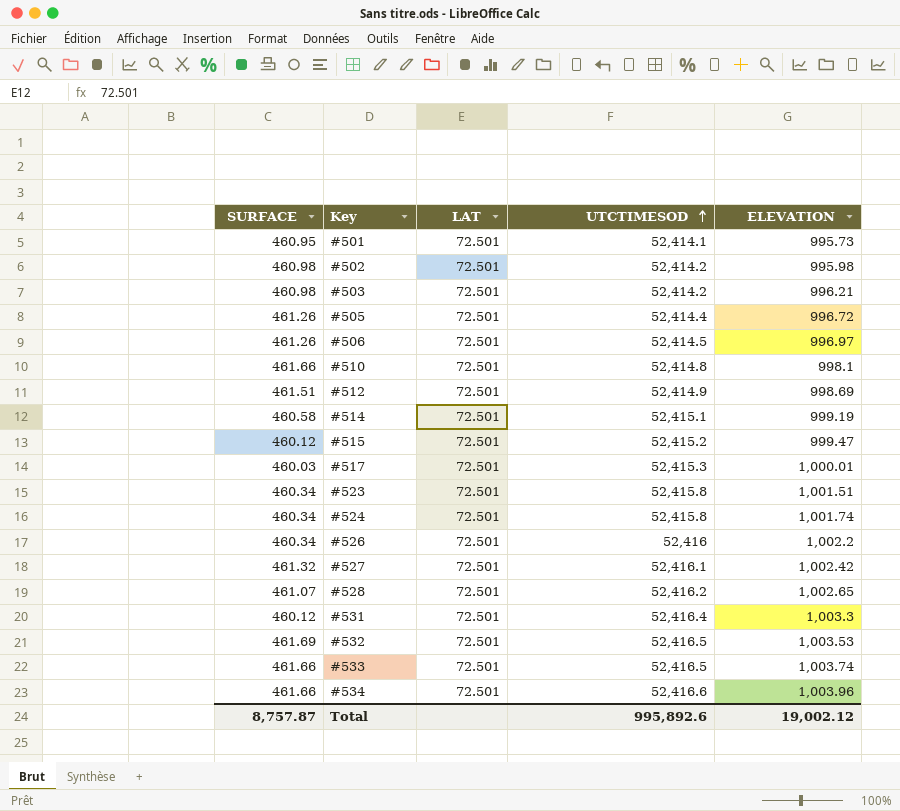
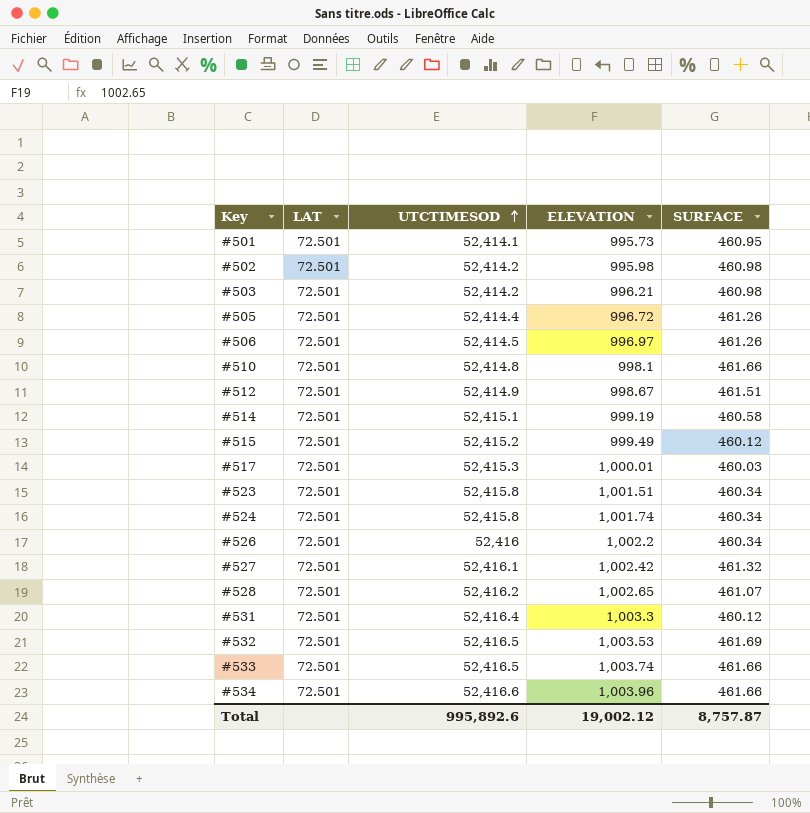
column SURFACE | position: 1 -> 5
#512 | ELEVATION: 998.69 -> 998.67
#515 | ELEVATION: 999.47 -> 999.49

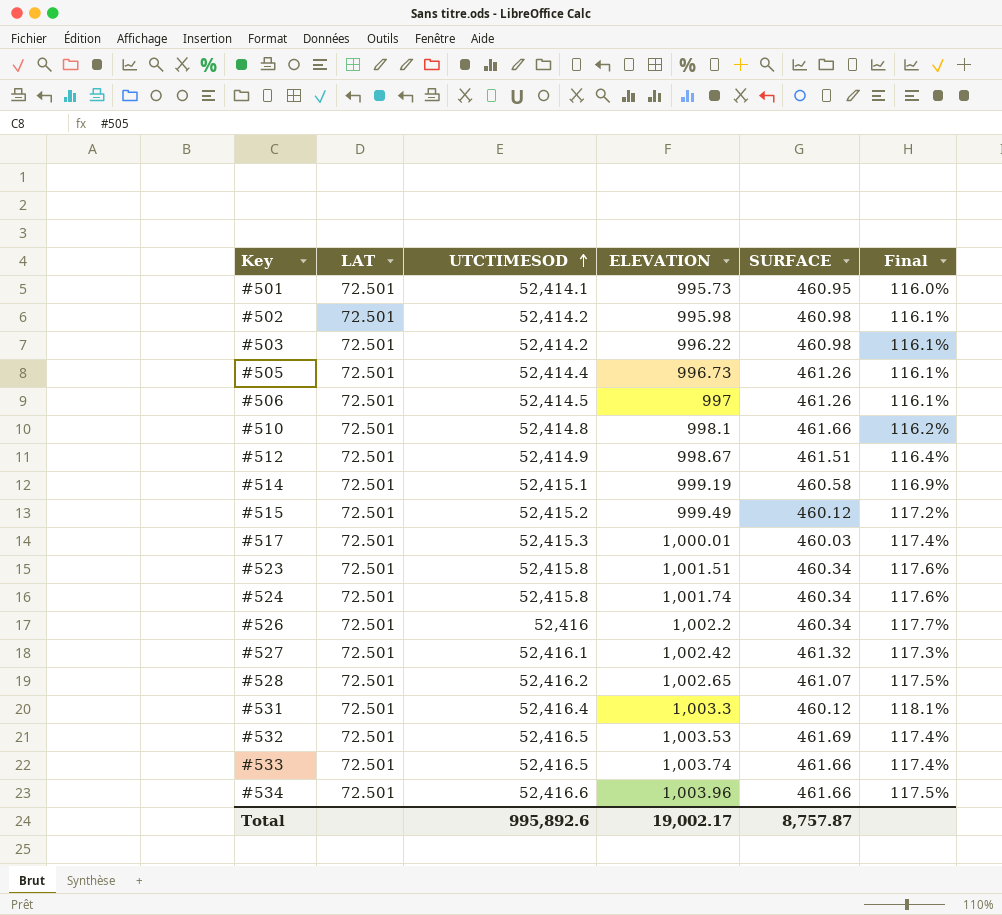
column Final | formula: none -> ([ELEVATION] - [SURFACE]) / [SURFACE]
#503 | ELEVATION: 996.21 -> 996.22
#505 | ELEVATION: 996.72 -> 996.73
#506 | ELEVATION: 996.97 -> 997
Total | ELEVATION: 19,002.12 -> 19,002.17

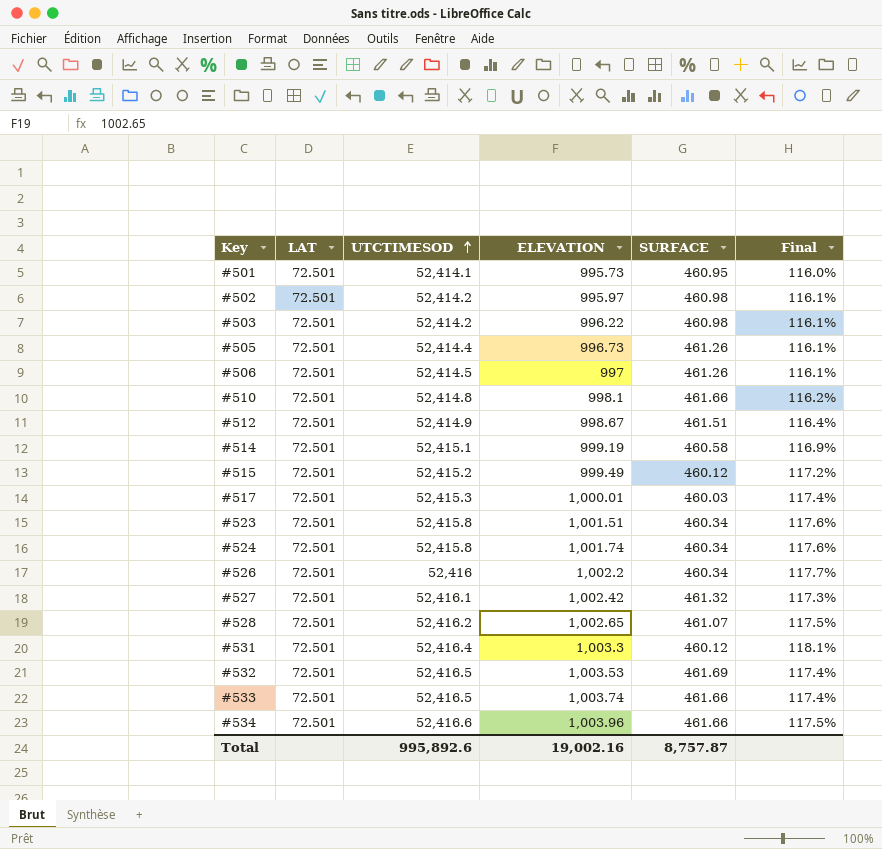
#502 | ELEVATION: 995.98 -> 995.97
Total | ELEVATION: 19,002.17 -> 19,002.16

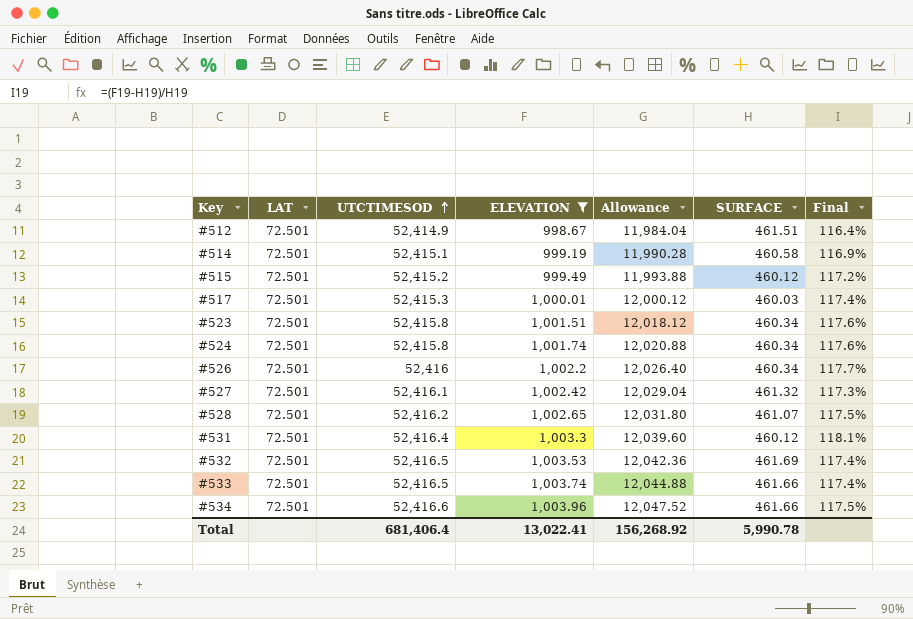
filter: none -> ELEVATION >= 998.67
column Allowance | formula: none -> [ELEVATION] * 12
Total | UTCTIMESOD: 995,892.6 -> 681,406.4
Total | ELEVATION: 19,002.16 -> 13,022.41
Total | SURFACE: 8,757.87 -> 5,990.78

